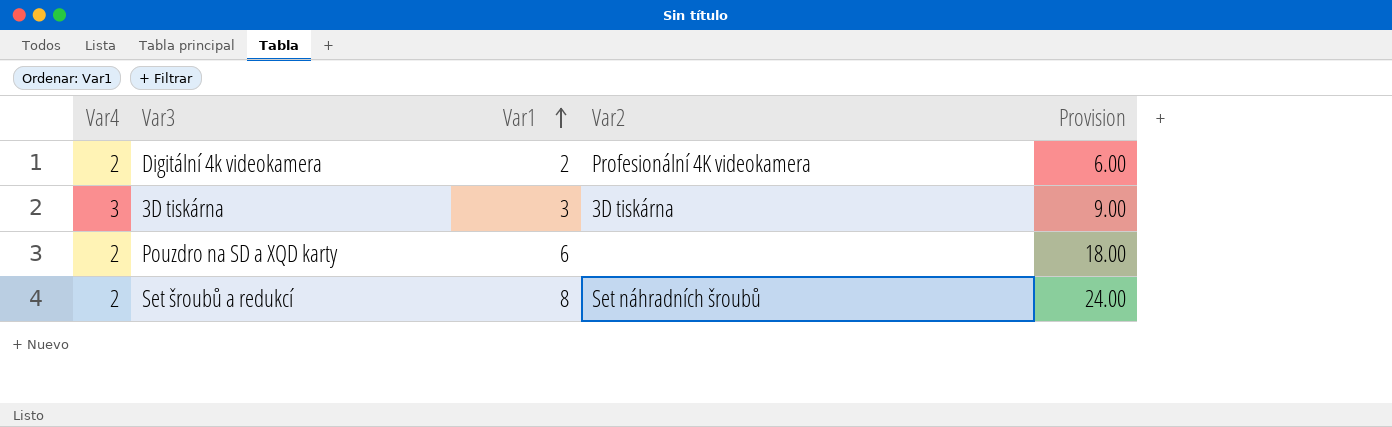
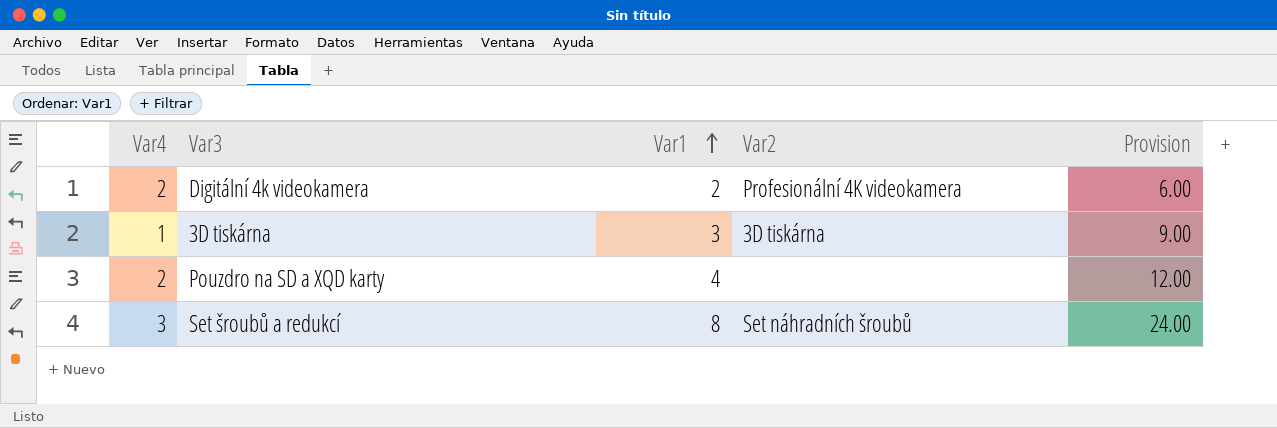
3D tiskárna | Var4: 3 -> 1
Pouzdro na SD a XQD karty | Var1: 6 -> 4
Pouzdro na SD a XQD karty | Provision: 18.00 -> 12.00
Set šroubů a redukcí | Var4: 2 -> 3

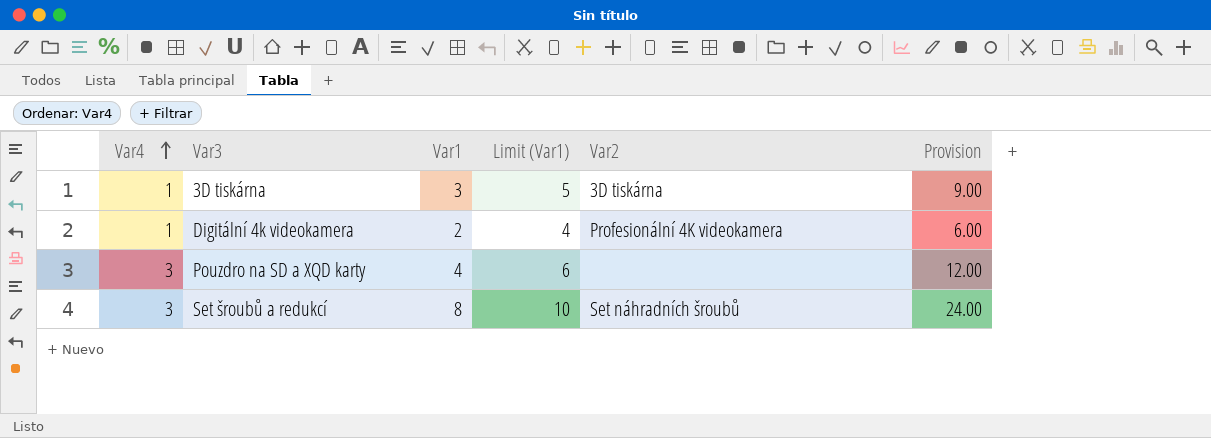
row order: Var1 ascending -> Var4 ascending
column Limit (Var1) | formula: none -> [Var1] + 2
Digitální 4k videokamera | Var4: 2 -> 1
Pouzdro na SD a XQD karty | Var4: 2 -> 3

